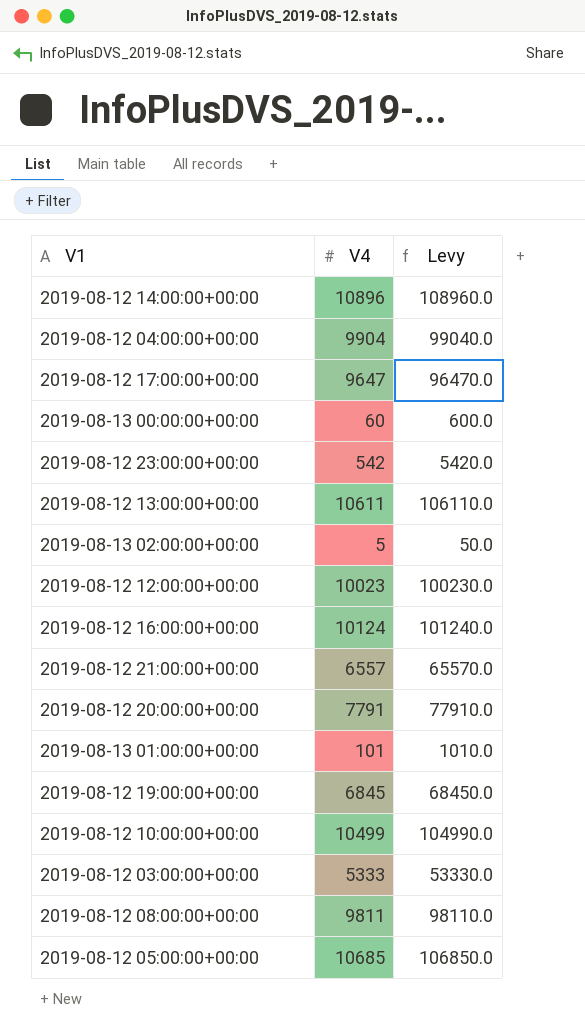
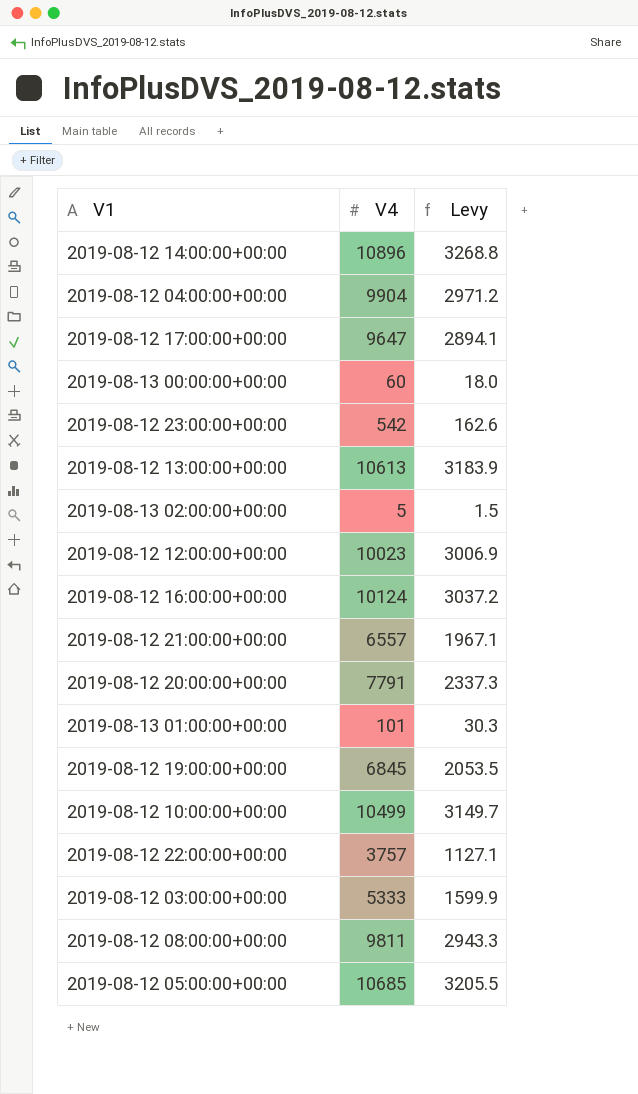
column Levy | formula: [V4] * 10 -> [V4] * 0.3
2019-08-12 13:00:00+00:00 | V4: 10611 -> 10613
row 2019-08-12 22:00:00+00:00: none -> 3757 | 1127.1

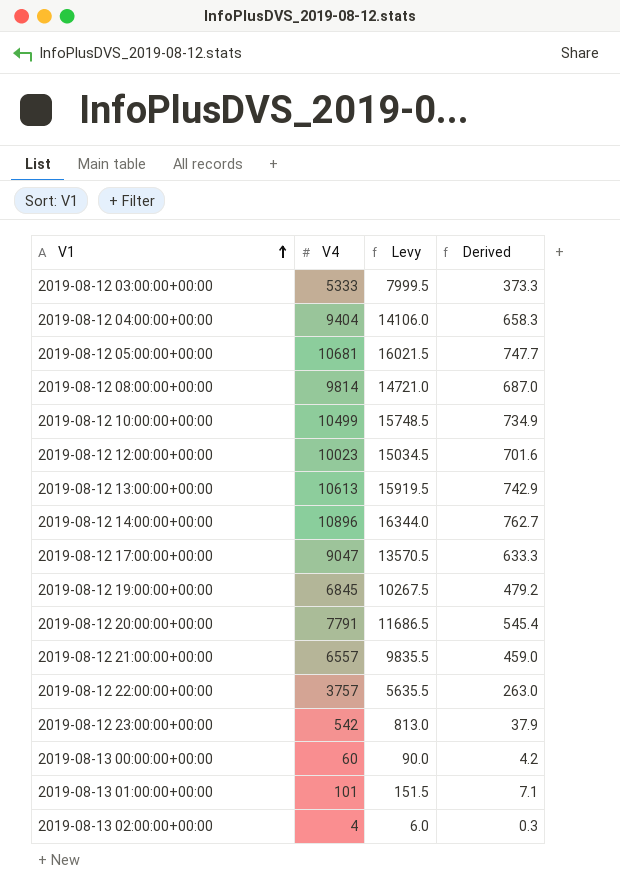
row order: none -> V1 ascending
column Levy | formula: [V4] * 0.3 -> [V4] * 1.5
column Derived | formula: none -> [V4] * 0.07
row 2019-08-12 16:00:00+00:00: 10124 | 3037.2 -> none
2019-08-12 04:00:00+00:00 | V4: 9904 -> 9404
2019-08-12 05:00:00+00:00 | V4: 10685 -> 10681
2019-08-12 08:00:00+00:00 | V4: 9811 -> 9814
2019-08-12 17:00:00+00:00 | V4: 9647 -> 9047
2019-08-13 02:00:00+00:00 | V4: 5 -> 4

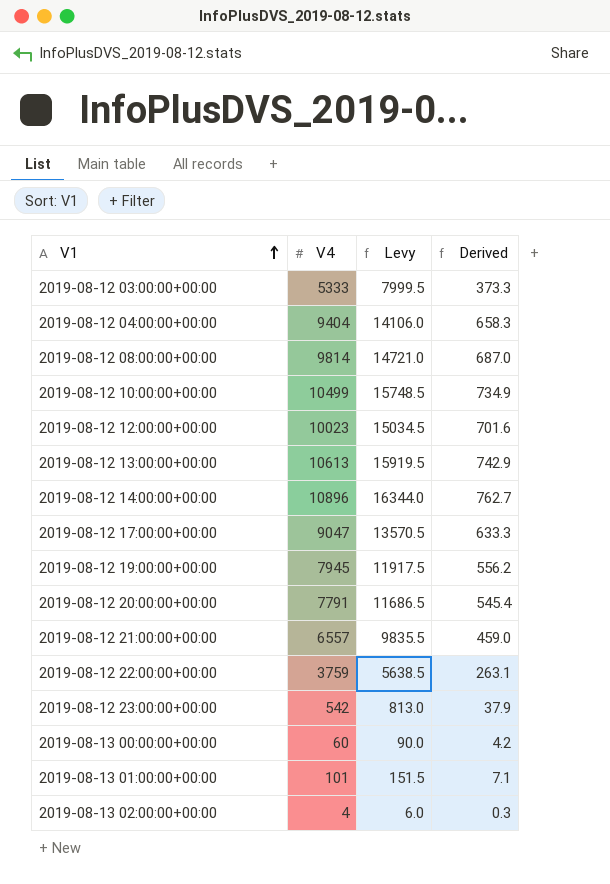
row 2019-08-12 05:00:00+00:00: 10681 | 16021.5 | 747.7 -> none
2019-08-12 19:00:00+00:00 | V4: 6845 -> 7945
2019-08-12 19:00:00+00:00 | Levy: 10267.5 -> 11917.5
2019-08-12 19:00:00+00:00 | Derived: 479.2 -> 556.2
2019-08-12 22:00:00+00:00 | V4: 3757 -> 3759
2019-08-12 22:00:00+00:00 | Levy: 5635.5 -> 5638.5
2019-08-12 22:00:00+00:00 | Derived: 263.0 -> 263.1

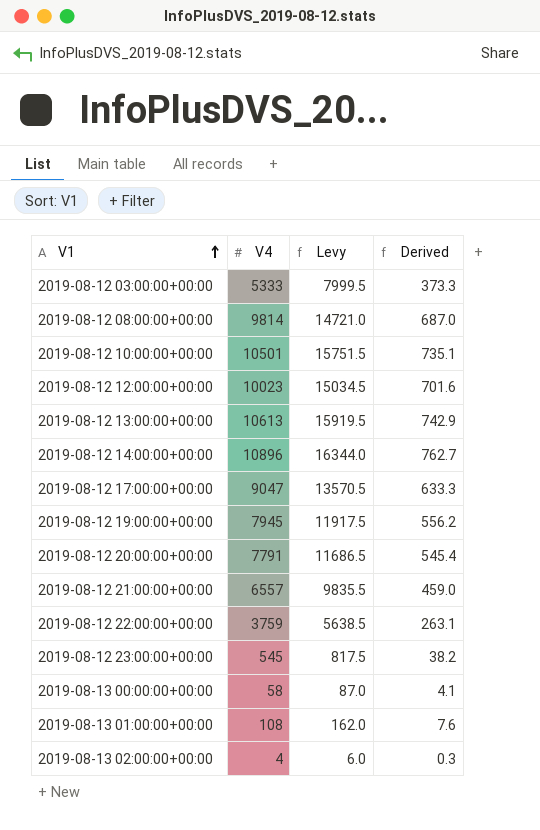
row 2019-08-12 04:00:00+00:00: 9404 | 14106.0 | 658.3 -> none
2019-08-12 10:00:00+00:00 | V4: 10499 -> 10501
2019-08-12 10:00:00+00:00 | Levy: 15748.5 -> 15751.5
2019-08-12 10:00:00+00:00 | Derived: 734.9 -> 735.1
2019-08-12 23:00:00+00:00 | V4: 542 -> 545
2019-08-12 23:00:00+00:00 | Levy: 813.0 -> 817.5
2019-08-12 23:00:00+00:00 | Derived: 37.9 -> 38.2
2019-08-13 00:00:00+00:00 | V4: 60 -> 58
2019-08-13 00:00:00+00:00 | Levy: 90.0 -> 87.0
2019-08-13 00:00:00+00:00 | Derived: 4.2 -> 4.1
2019-08-13 01:00:00+00:00 | V4: 101 -> 108
2019-08-13 01:00:00+00:00 | Levy: 151.5 -> 162.0
2019-08-13 01:00:00+00:00 | Derived: 7.1 -> 7.6

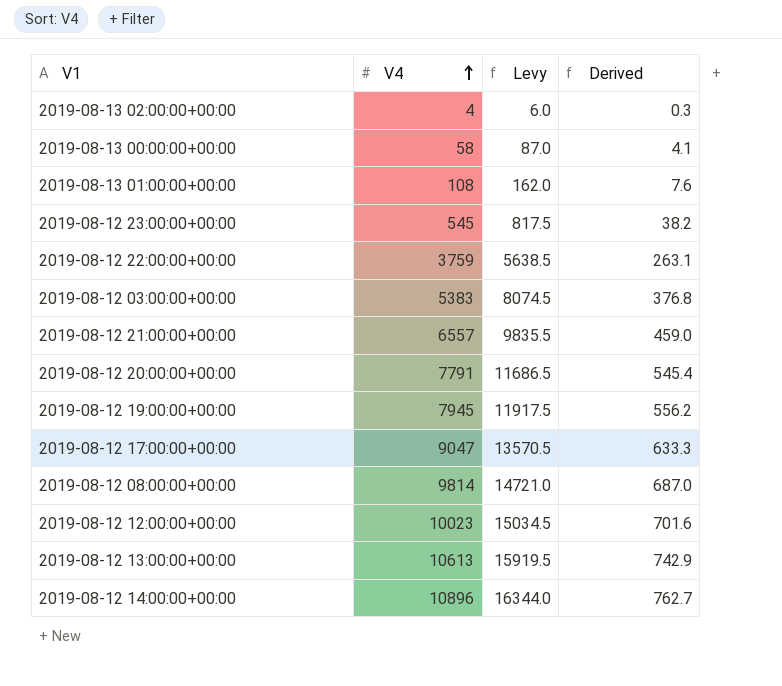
row order: V1 ascending -> V4 ascending
row 2019-08-12 10:00:00+00:00: 10501 | 15751.5 | 735.1 -> none
2019-08-12 03:00:00+00:00 | V4: 5333 -> 5383
2019-08-12 03:00:00+00:00 | Levy: 7999.5 -> 8074.5
2019-08-12 03:00:00+00:00 | Derived: 373.3 -> 376.8

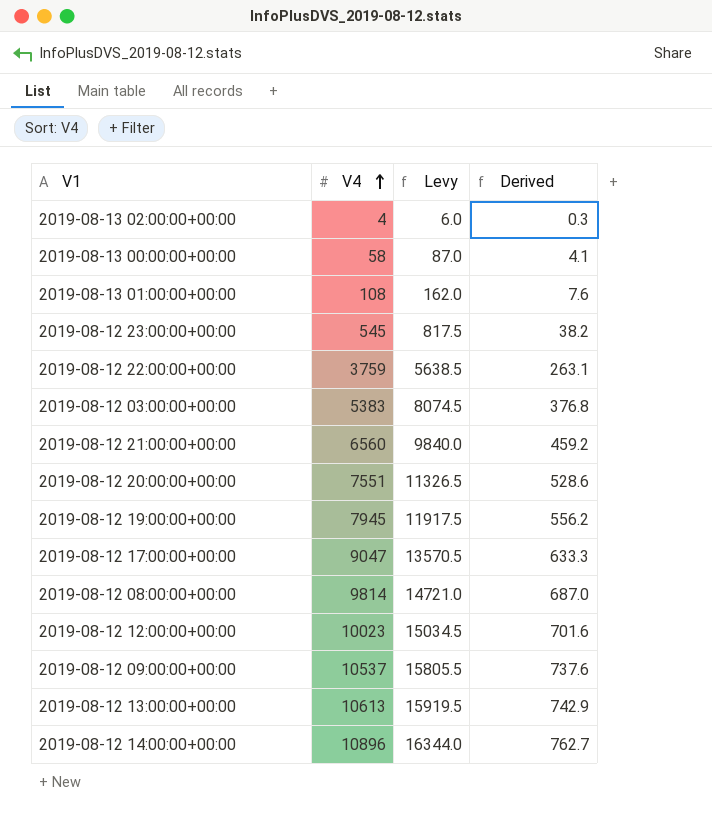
2019-08-12 21:00:00+00:00 | V4: 6557 -> 6560
2019-08-12 21:00:00+00:00 | Levy: 9835.5 -> 9840.0
2019-08-12 21:00:00+00:00 | Derived: 459.0 -> 459.2
2019-08-12 20:00:00+00:00 | V4: 7791 -> 7551
2019-08-12 20:00:00+00:00 | Levy: 11686.5 -> 11326.5
2019-08-12 20:00:00+00:00 | Derived: 545.4 -> 528.6
row 2019-08-12 09:00:00+00:00: none -> 10537 | 15805.5 | 737.6

